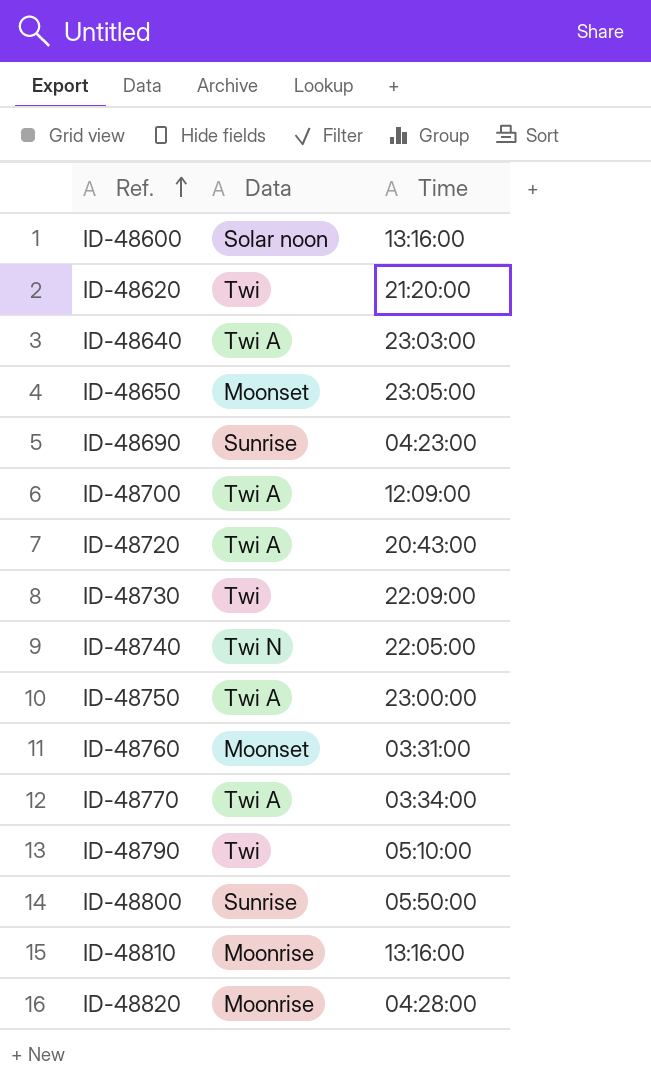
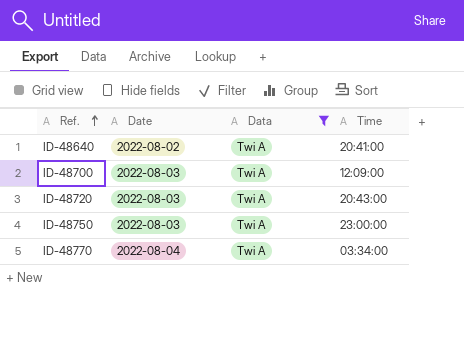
filter: none -> Data = Twi A
column Date | position: none -> 2
ID-48640 | Time: 23:03:00 -> 20:41:00

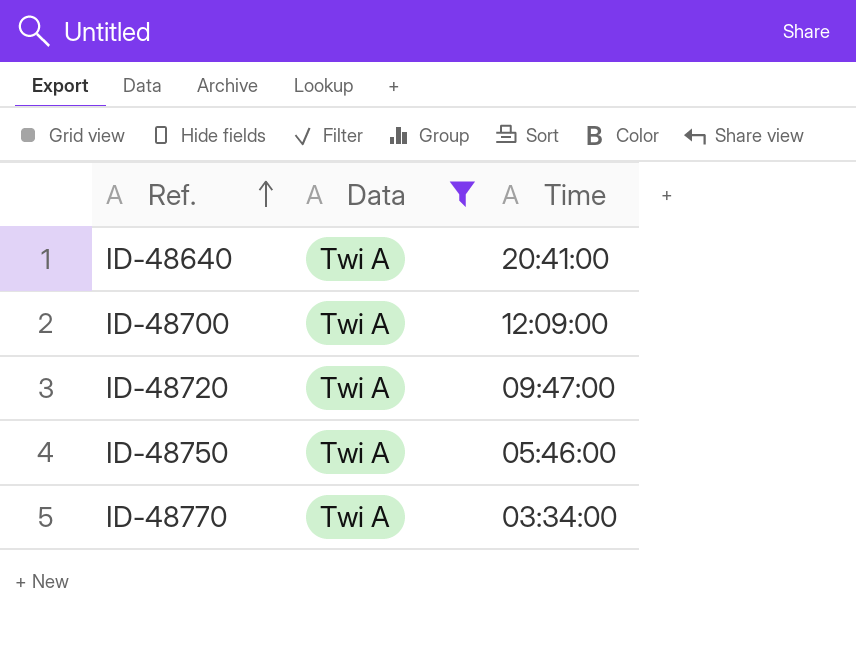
column Date | position: 2 -> none
ID-48720 | Time: 20:43:00 -> 09:47:00
ID-48750 | Time: 23:00:00 -> 05:46:00

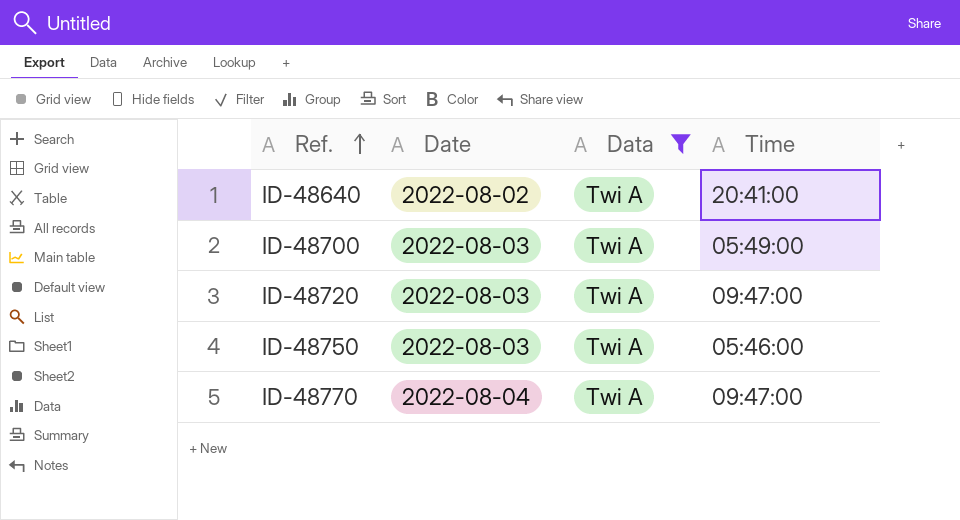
column Date | position: none -> 2
ID-48700 | Time: 12:09:00 -> 05:49:00
ID-48770 | Time: 03:34:00 -> 09:47:00

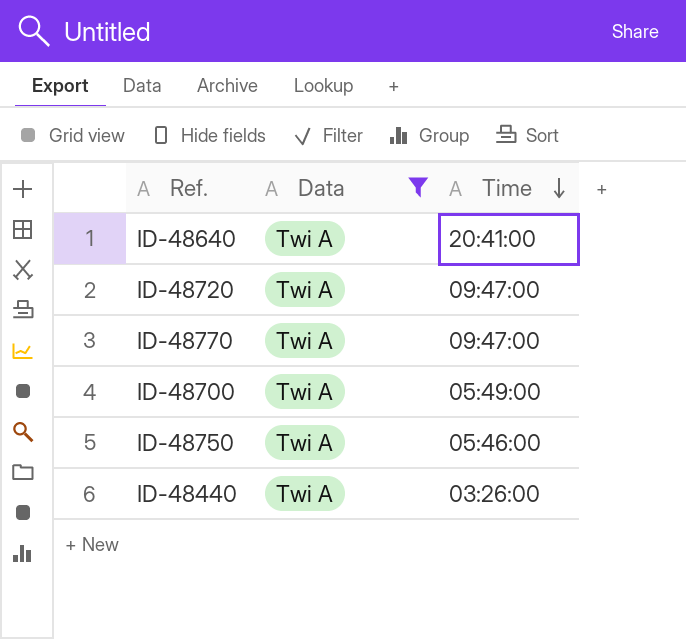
row order: Ref. ascending -> Time descending
column Date | position: 2 -> none
row ID-48440: none -> Twi A | 03:26:00

